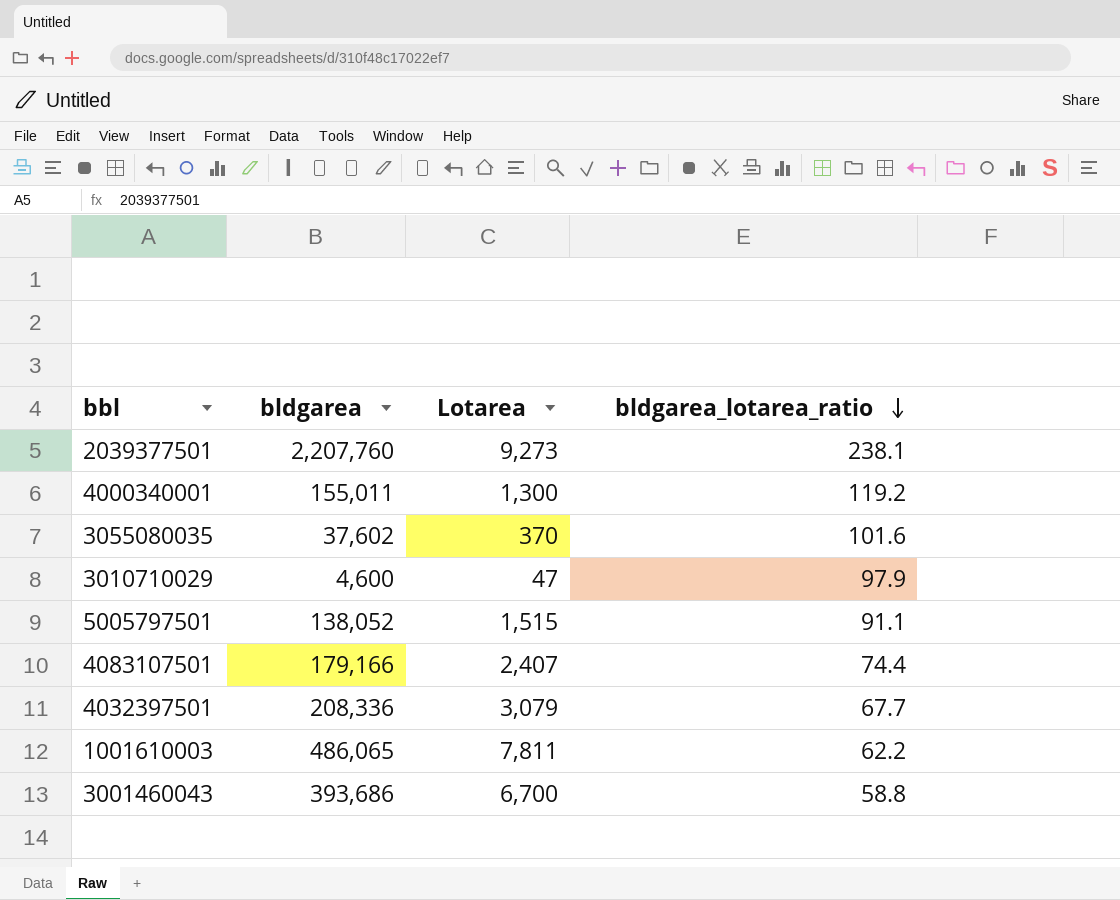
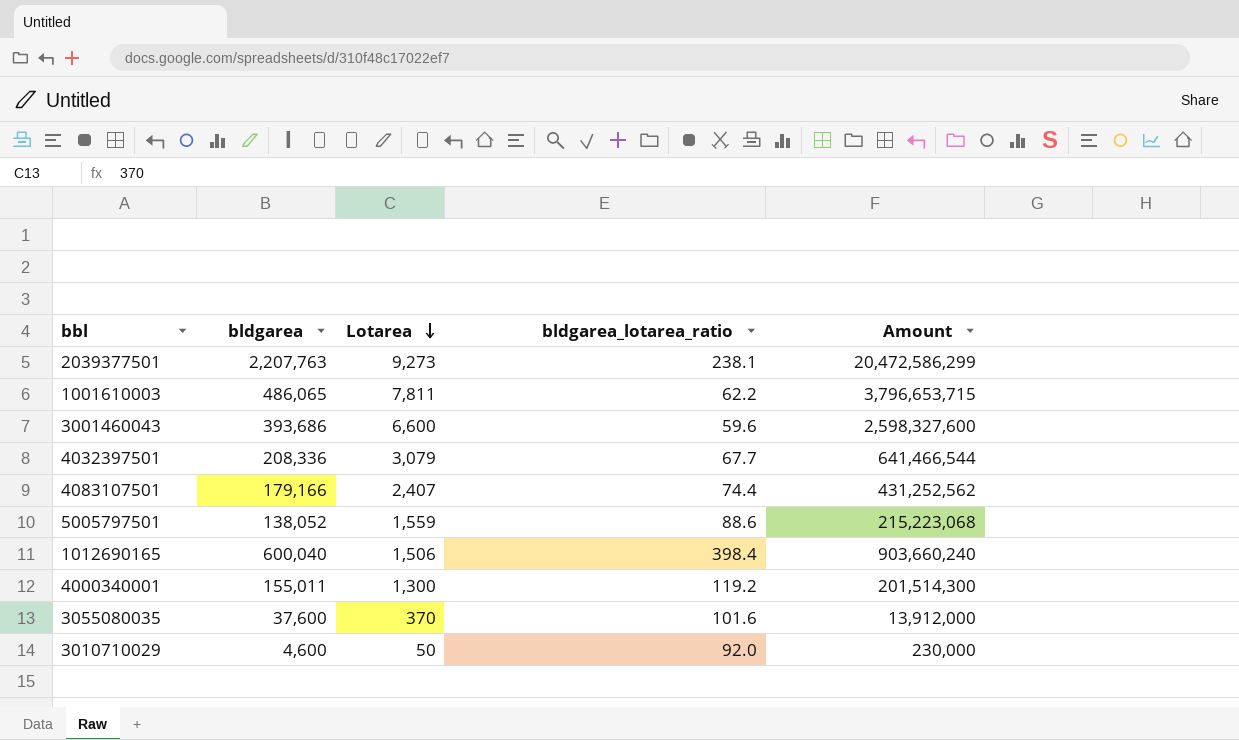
row order: bldgarea_lotarea_ratio descending -> Lotarea descending
column Amount | formula: none -> [bldgarea] * [Lotarea]
2039377501 | bldgarea: 2,207,760 -> 2,207,763
3001460043 | Lotarea: 6,700 -> 6,600
3001460043 | bldgarea_lotarea_ratio: 58.8 -> 59.6
5005797501 | Lotarea: 1,515 -> 1,559
5005797501 | bldgarea_lotarea_ratio: 91.1 -> 88.6
row 1012690165: none -> 600,040 | 1,506 | 398.4 | 903,660,240
3055080035 | bldgarea: 37,602 -> 37,600
3010710029 | Lotarea: 47 -> 50
3010710029 | bldgarea_lotarea_ratio: 97.9 -> 92.0

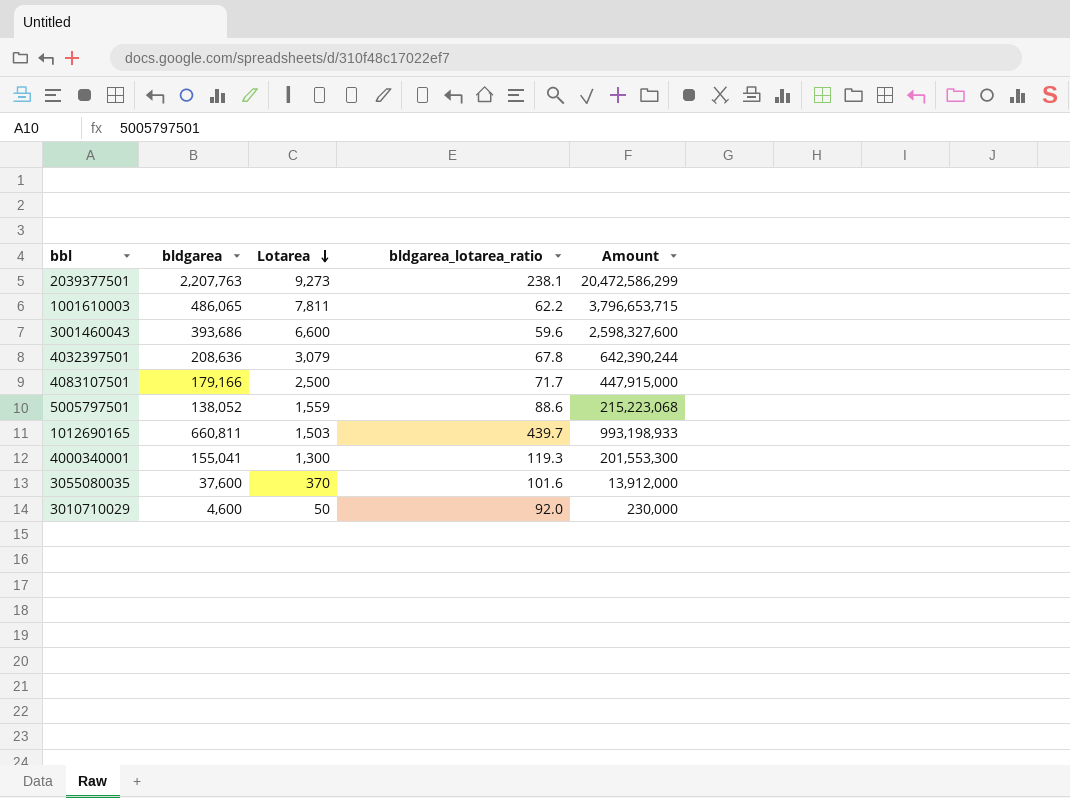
4032397501 | bldgarea: 208,336 -> 208,636
4032397501 | bldgarea_lotarea_ratio: 67.7 -> 67.8
4032397501 | Amount: 641,466,544 -> 642,390,244
4083107501 | Lotarea: 2,407 -> 2,500
4083107501 | bldgarea_lotarea_ratio: 74.4 -> 71.7
4083107501 | Amount: 431,252,562 -> 447,915,000
1012690165 | bldgarea: 600,040 -> 660,811
1012690165 | Lotarea: 1,506 -> 1,503
1012690165 | bldgarea_lotarea_ratio: 398.4 -> 439.7
1012690165 | Amount: 903,660,240 -> 993,198,933
4000340001 | bldgarea: 155,011 -> 155,041
4000340001 | bldgarea_lotarea_ratio: 119.2 -> 119.3
4000340001 | Amount: 201,514,300 -> 201,553,300

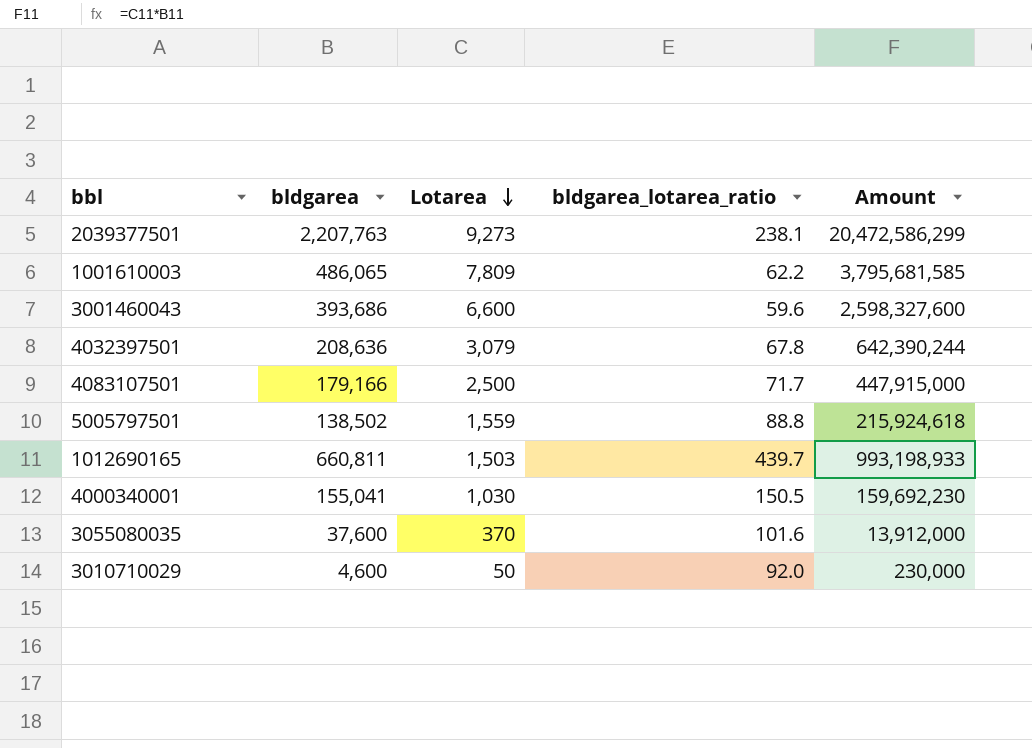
1001610003 | Lotarea: 7,811 -> 7,809
1001610003 | Amount: 3,796,653,715 -> 3,795,681,585
5005797501 | bldgarea: 138,052 -> 138,502
5005797501 | bldgarea_lotarea_ratio: 88.6 -> 88.8
5005797501 | Amount: 215,223,068 -> 215,924,618
4000340001 | Lotarea: 1,300 -> 1,030
4000340001 | bldgarea_lotarea_ratio: 119.3 -> 150.5
4000340001 | Amount: 201,553,300 -> 159,692,230

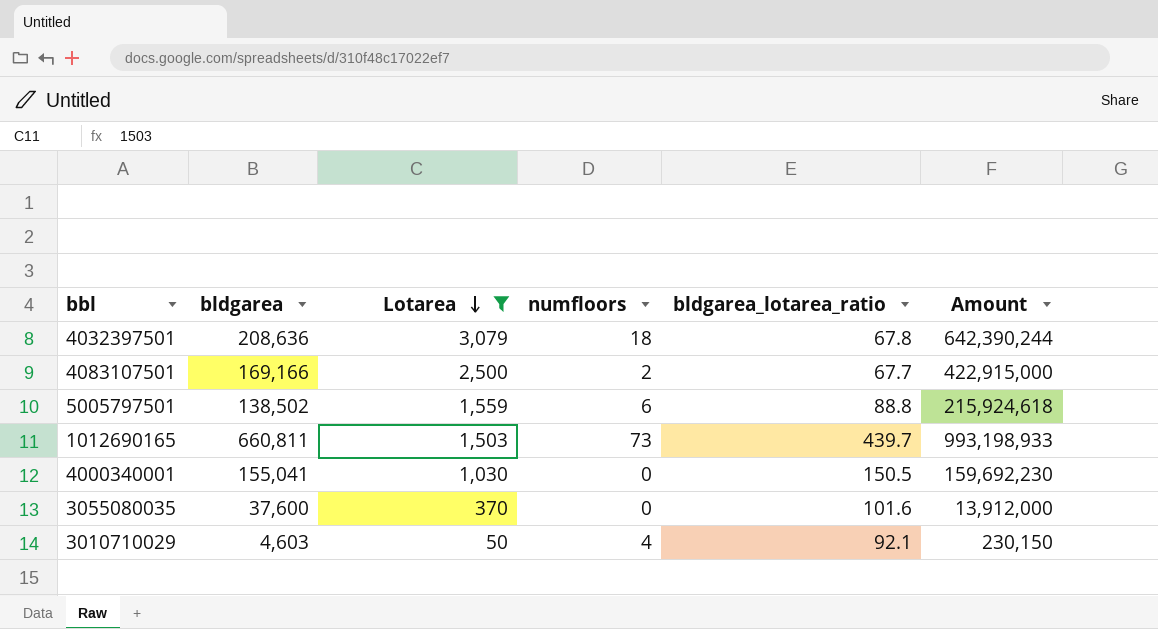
filter: none -> Lotarea <= 3,079
column numfloors | position: none -> 4
4083107501 | bldgarea: 179,166 -> 169,166
4083107501 | bldgarea_lotarea_ratio: 71.7 -> 67.7
4083107501 | Amount: 447,915,000 -> 422,915,000
3010710029 | bldgarea: 4,600 -> 4,603
3010710029 | bldgarea_lotarea_ratio: 92.0 -> 92.1
3010710029 | Amount: 230,000 -> 230,150

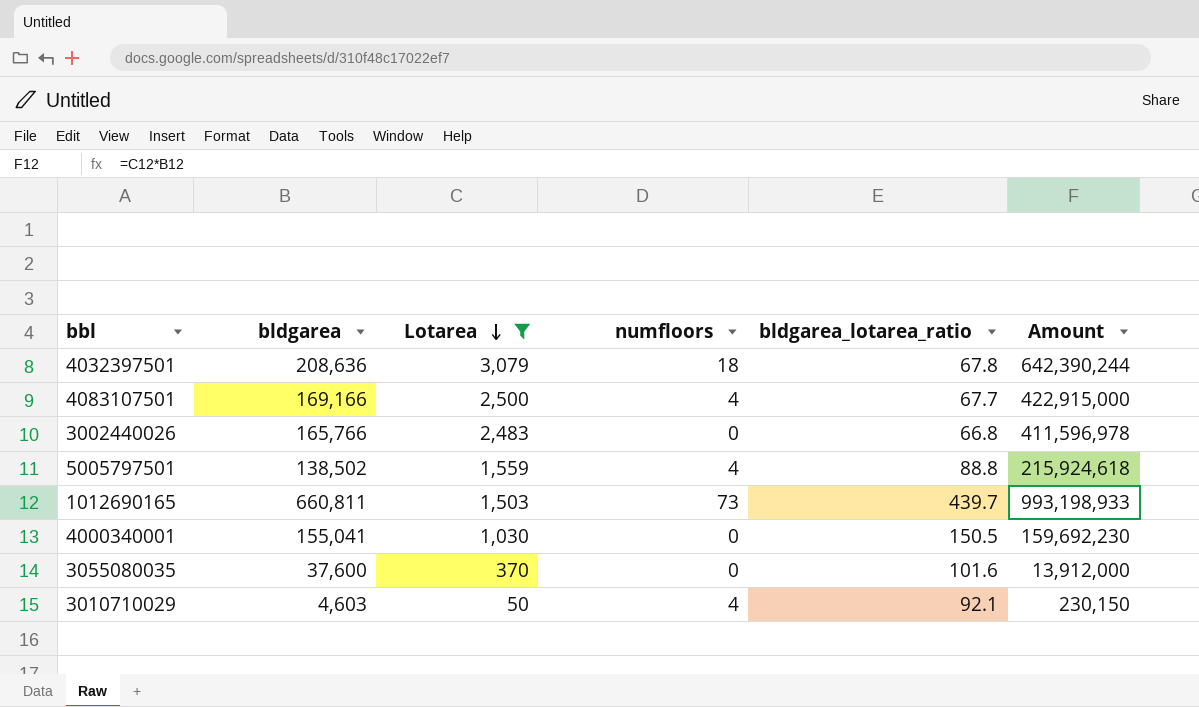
4083107501 | numfloors: 2 -> 4
row 3002440026: none -> 165,766 | 2,483 | 0 | 66.8 | 411,596,978
5005797501 | numfloors: 6 -> 4

